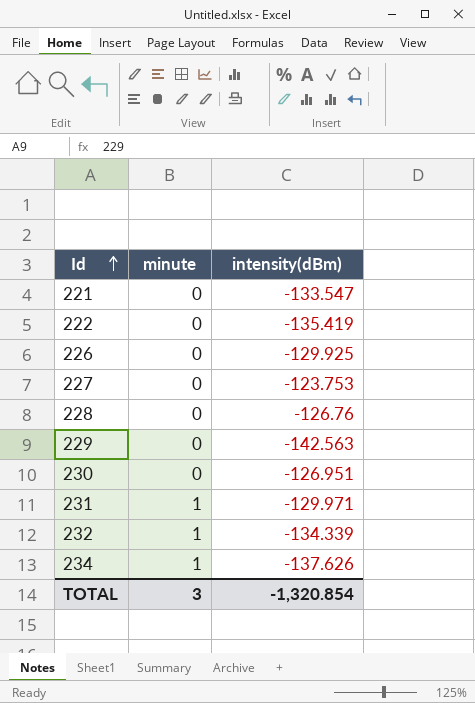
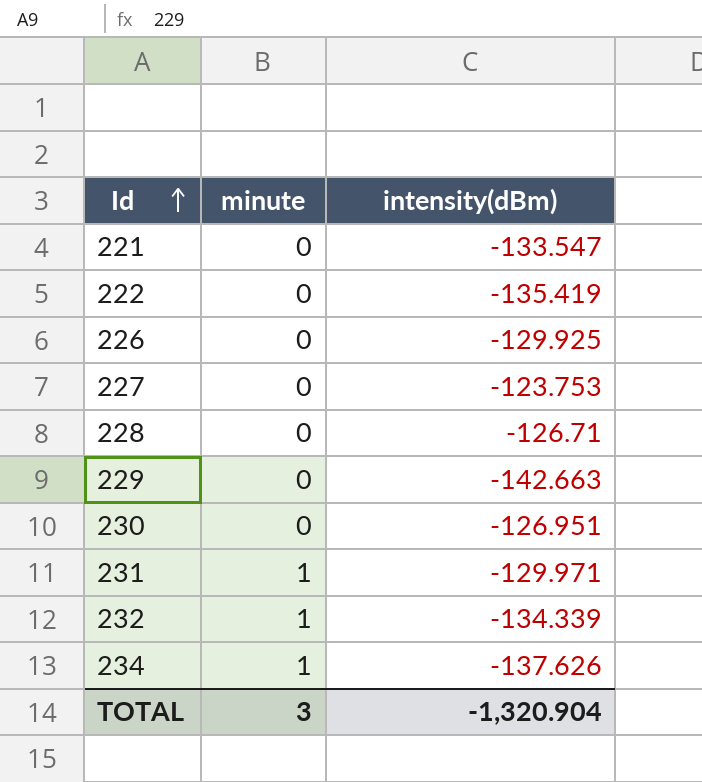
228 | intensity(dBm): -126.76 -> -126.71
229 | intensity(dBm): -142.563 -> -142.663
TOTAL | intensity(dBm): -1,320.854 -> -1,320.904

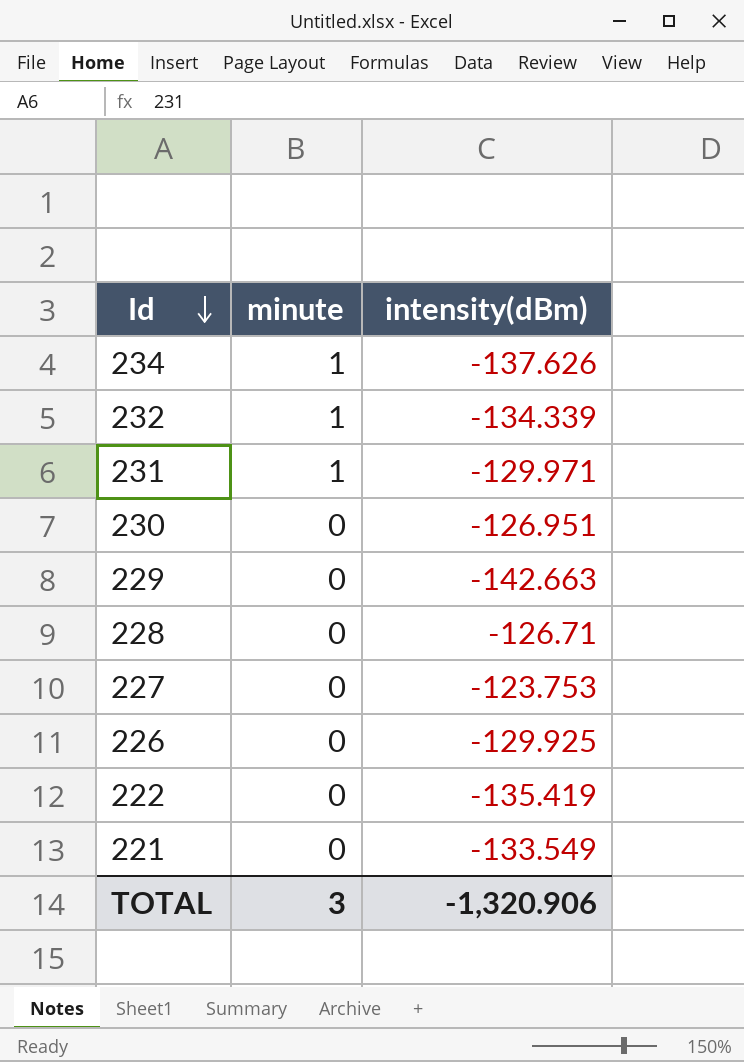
row order: Id ascending -> Id descending
221 | intensity(dBm): -133.547 -> -133.549
TOTAL | intensity(dBm): -1,320.904 -> -1,320.906

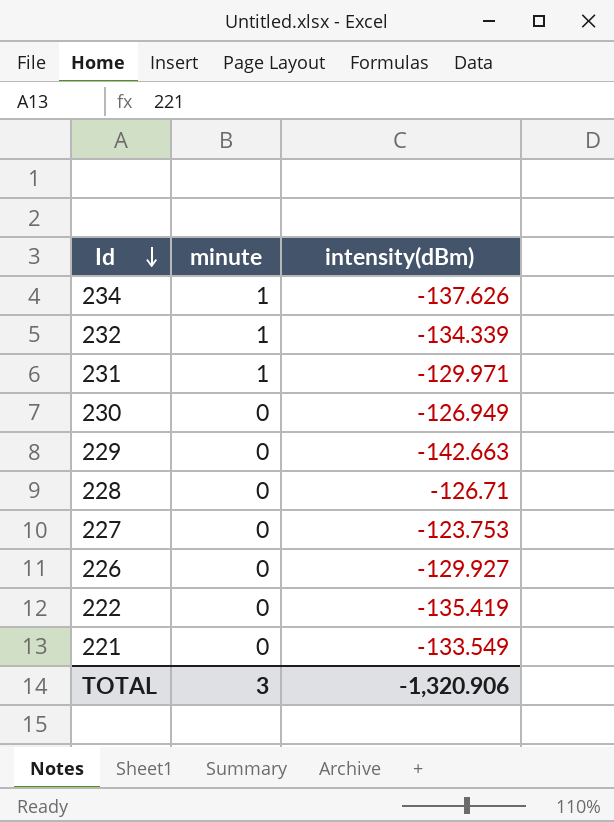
230 | intensity(dBm): -126.951 -> -126.949
226 | intensity(dBm): -129.925 -> -129.927

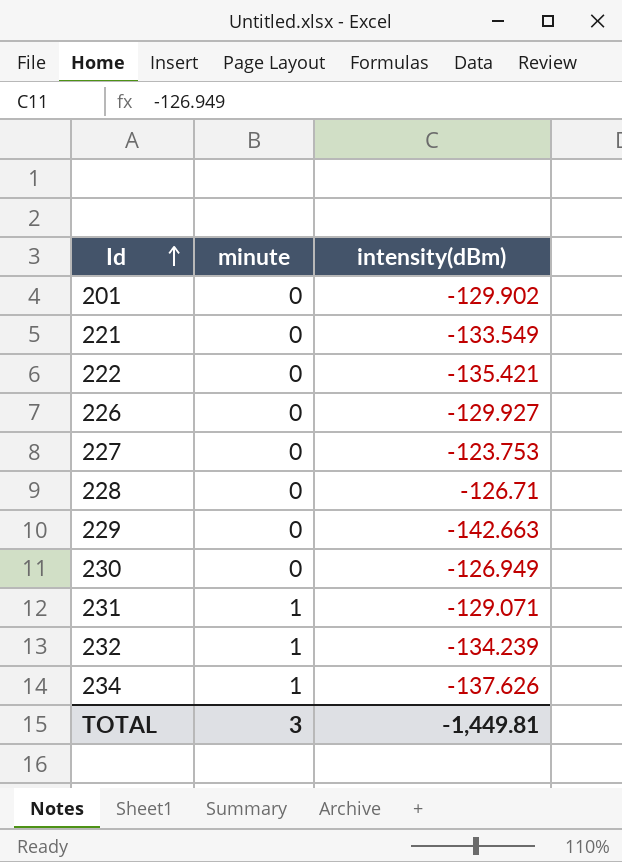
row order: Id descending -> Id ascending
row 201: none -> 0 | -129.902
222 | intensity(dBm): -135.419 -> -135.421
231 | intensity(dBm): -129.971 -> -129.071
232 | intensity(dBm): -134.339 -> -134.239
TOTAL | intensity(dBm): -1,320.906 -> -1,449.81

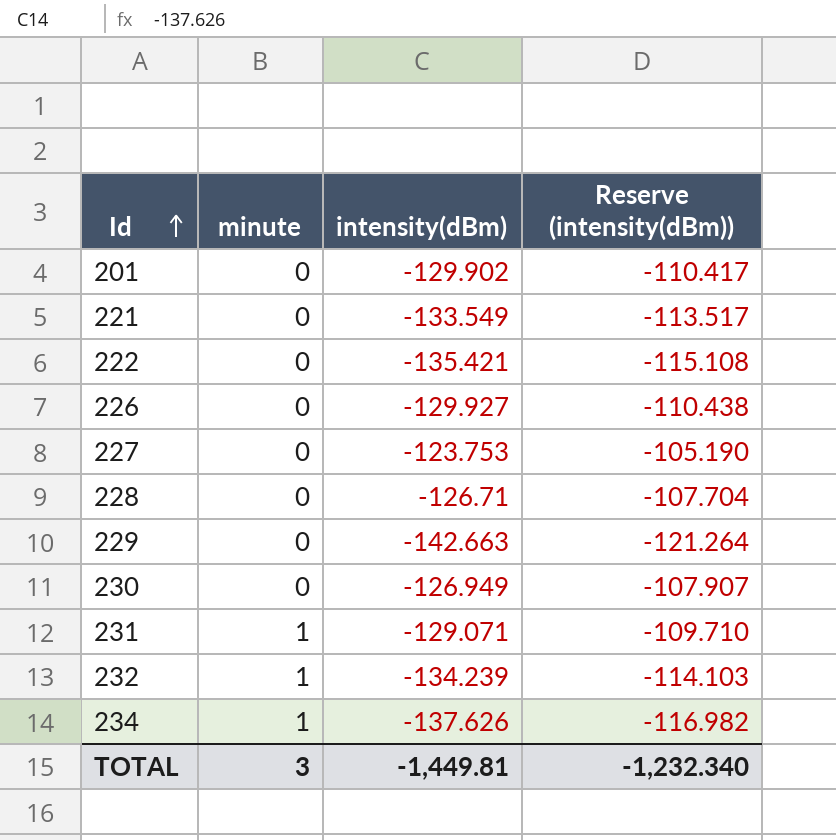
column Reserve (intensity(dBm)) | formula: none -> [intensity(dBm)] * 0.85

